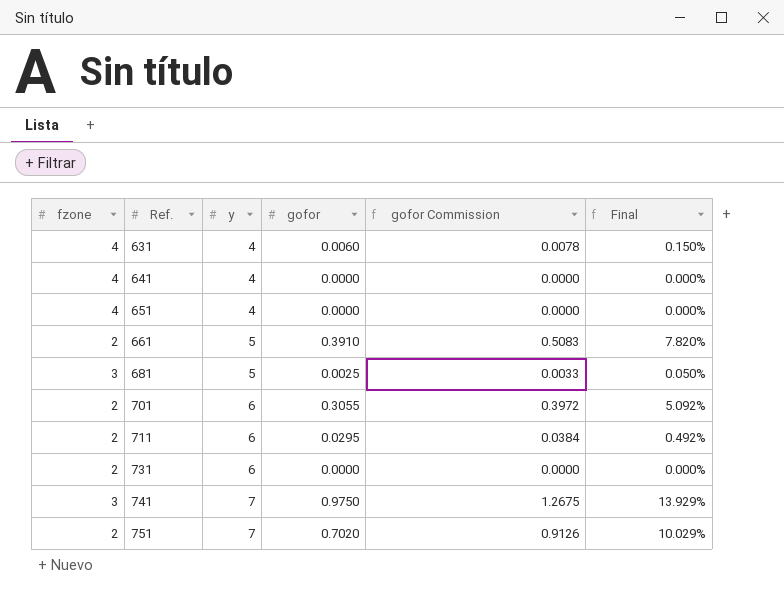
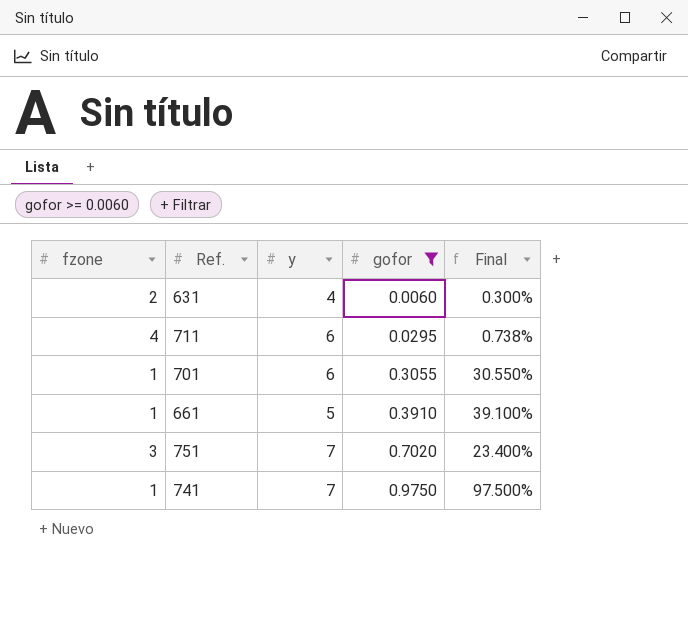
filter: none -> gofor >= 0.0060
row order: Ref. ascending -> gofor ascending
column gofor Commission | formula: [gofor] * 1.3 -> none
column Final | formula: [gofor] / [y] -> [gofor] / [fzone]
631 | fzone: 4 -> 2
711 | fzone: 2 -> 4
701 | fzone: 2 -> 1
661 | fzone: 2 -> 1
751 | fzone: 2 -> 3
741 | fzone: 3 -> 1

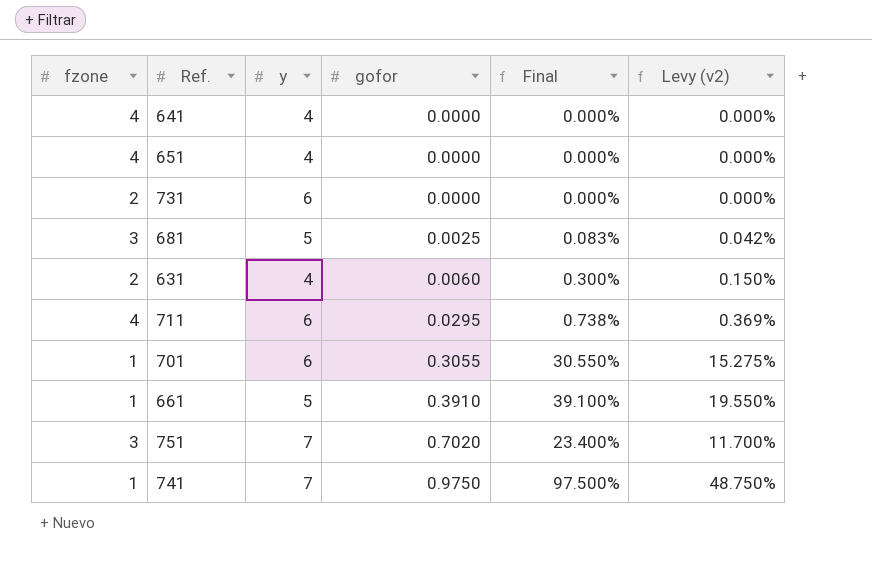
filter: gofor >= 0.0060 -> none
column Levy (v2) | formula: none -> [Final] * 0.5

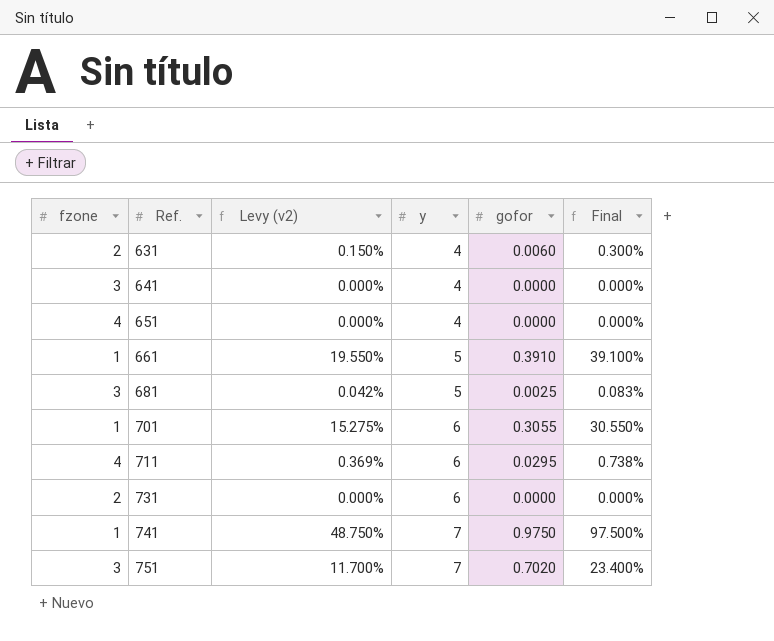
row order: gofor ascending -> Ref. ascending
column Levy (v2) | position: 6 -> 3
641 | fzone: 4 -> 3

